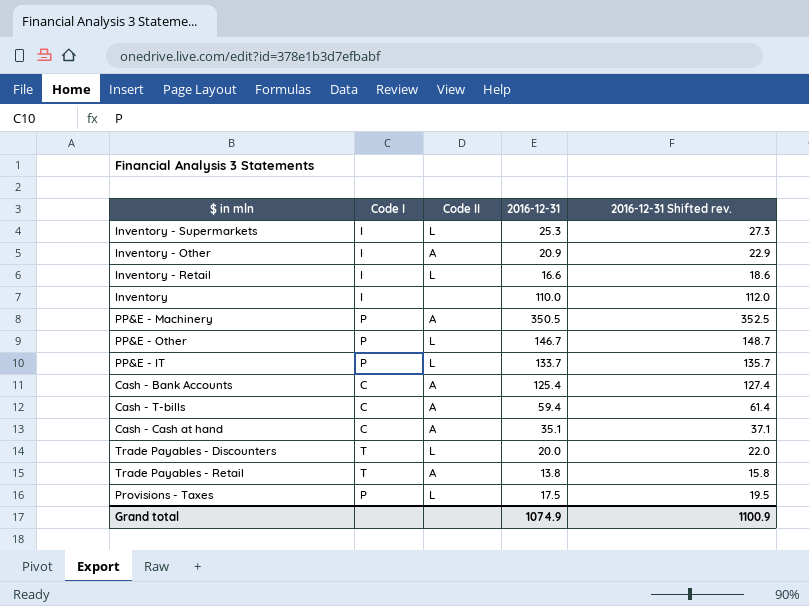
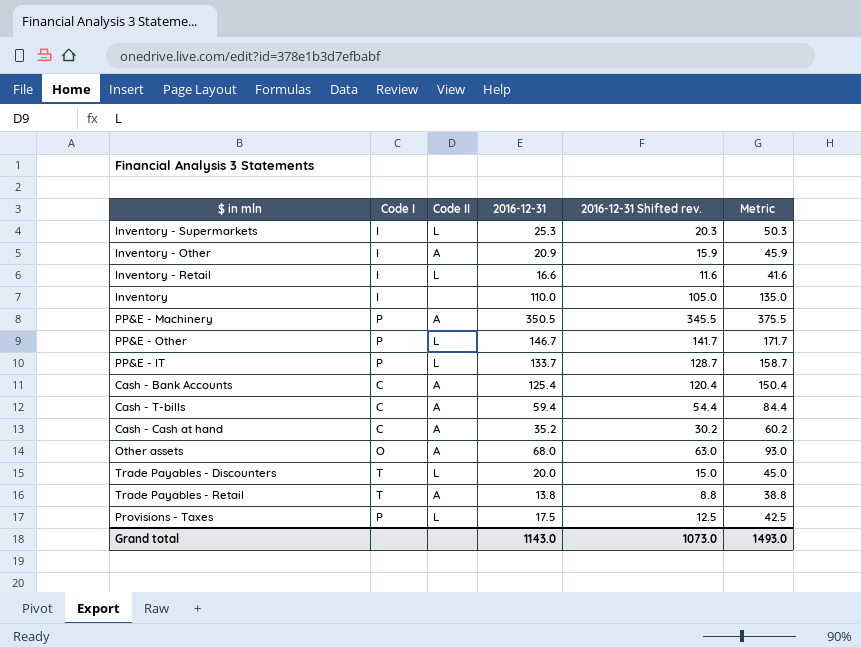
column 2016-12-31 Shifted rev. | formula: [2016-12-31] + 2 -> [2016-12-31] - 5
column Metric | formula: none -> [2016-12-31] + 25
Cash - Cash at hand | 2016-12-31: 35.1 -> 35.2
row Other assets: none -> O | A | 68.0 | 63.0 | 93.0
Grand total | 2016-12-31: 1074.9 -> 1143.0
Grand total | 2016-12-31 Shifted rev.: 1100.9 -> 1073.0

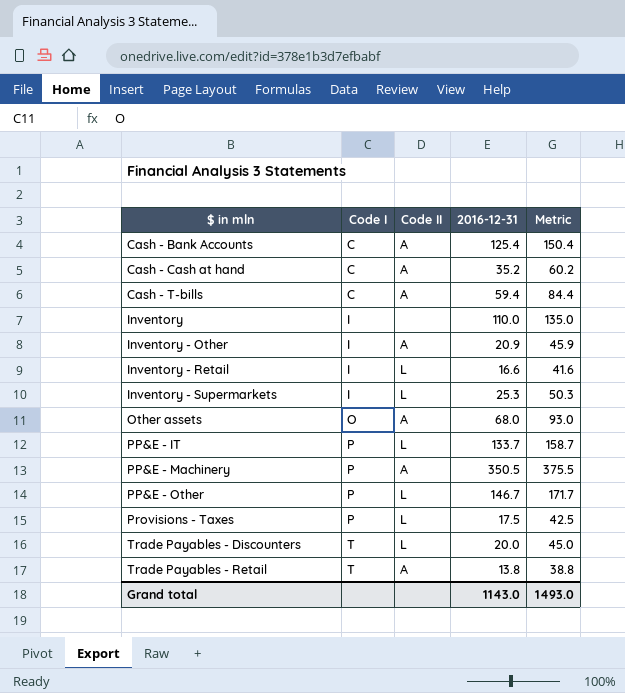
row order: none -> $ in mln ascending
column 2016-12-31 Shifted rev. | formula: [2016-12-31] - 5 -> none

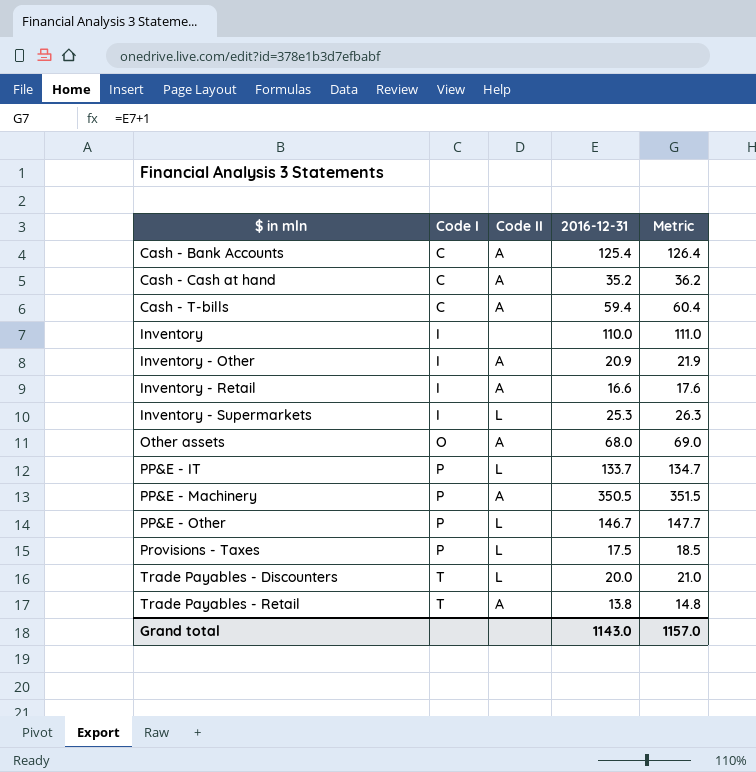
column Metric | formula: [2016-12-31] + 25 -> [2016-12-31] + 1
Inventory - Retail | Code II: L -> A
Grand total | Metric: 1493.0 -> 1157.0

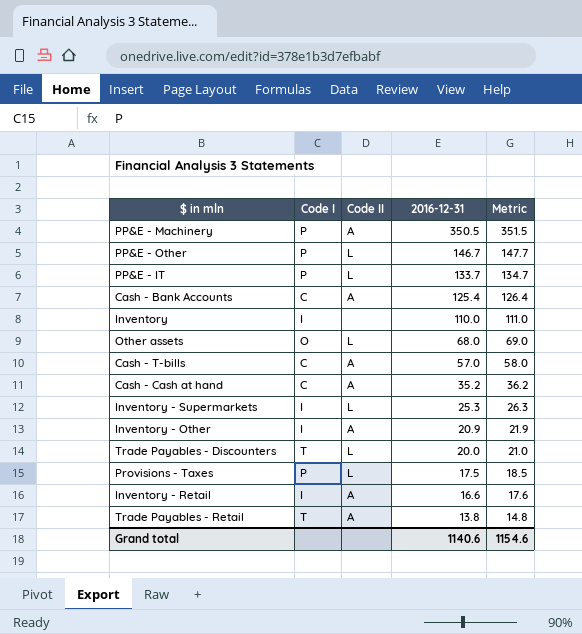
row order: $ in mln ascending -> 2016-12-31 descending
Other assets | Code II: A -> L
Cash - T-bills | 2016-12-31: 59.4 -> 57.0
Cash - T-bills | Metric: 60.4 -> 58.0
Grand total | 2016-12-31: 1143.0 -> 1140.6
Grand total | Metric: 1157.0 -> 1154.6

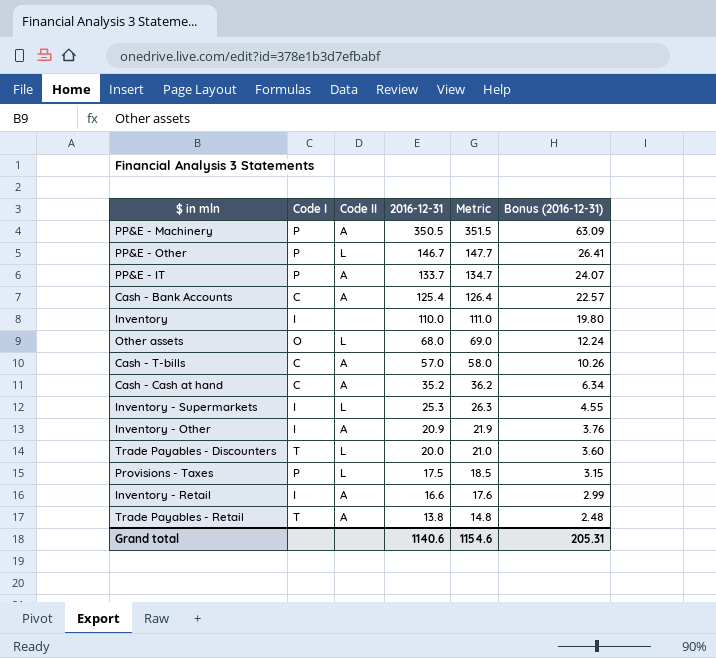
column Bonus (2016-12-31) | formula: none -> [2016-12-31] * 0.18
PP&E - IT | Code II: L -> A

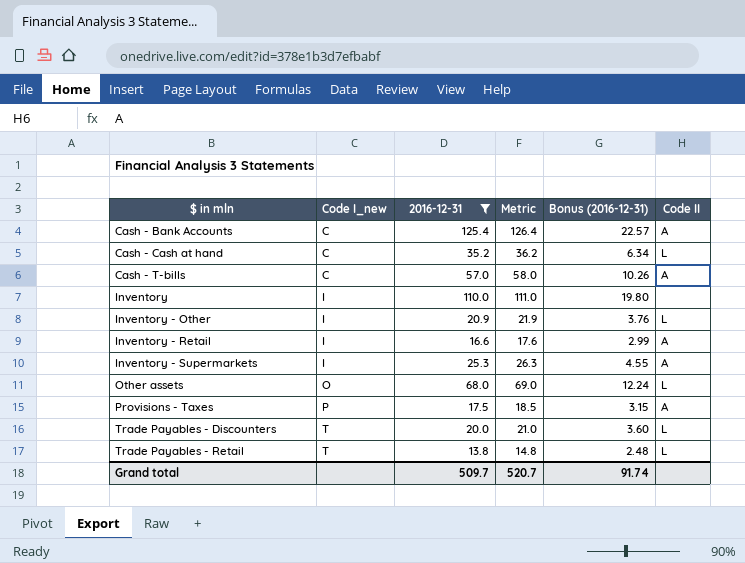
filter: none -> 2016-12-31 <= 125.4
row order: 2016-12-31 descending -> $ in mln ascending
column name: Code I -> Code I_new
column Code II | position: 3 -> 6
Cash - Cash at hand | Code II: A -> L
Inventory - Other | Code II: A -> L
Inventory - Supermarkets | Code II: L -> A
Provisions - Taxes | Code II: L -> A
Trade Payables - Retail | Code II: A -> L
Grand total | 2016-12-31: 1140.6 -> 509.7
Grand total | Metric: 1154.6 -> 520.7
Grand total | Bonus (2016-12-31): 205.31 -> 91.74

